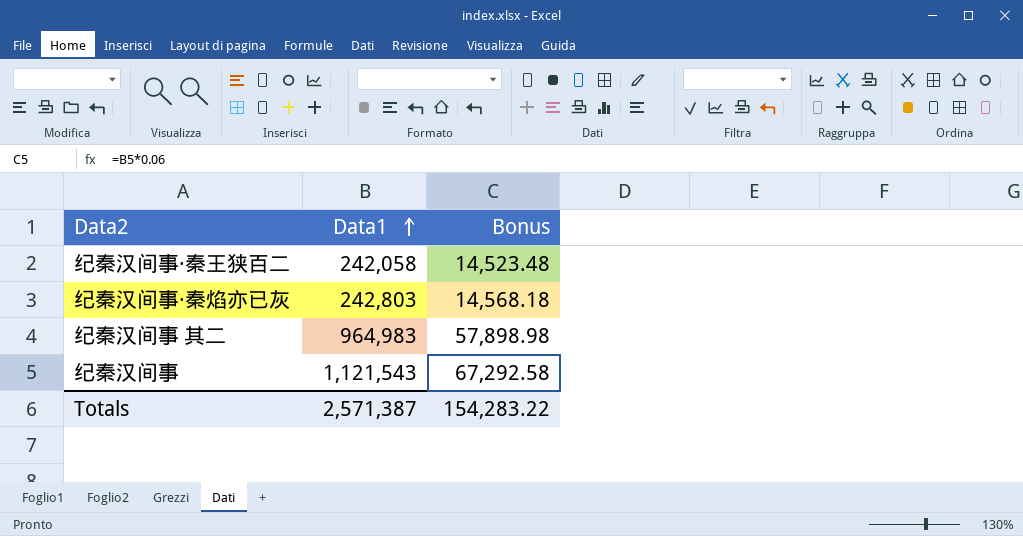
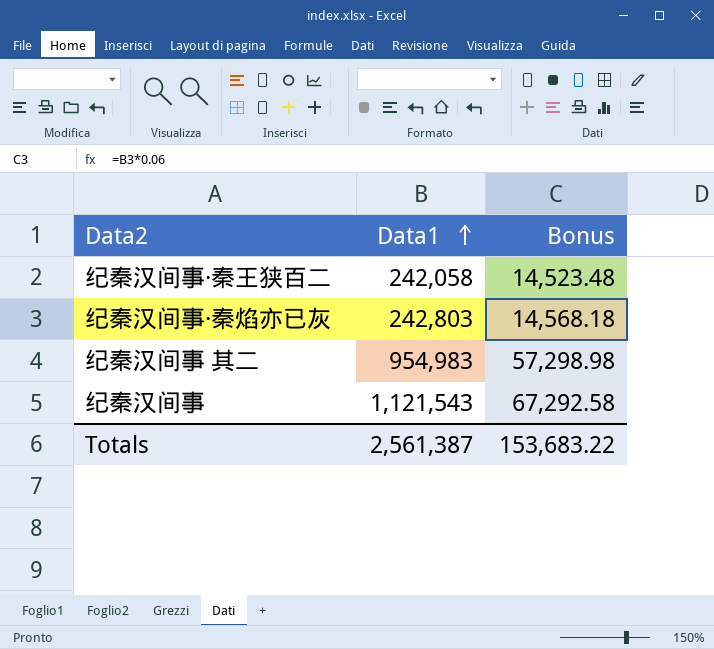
纪秦汉间事 其二 | Data1: 964,983 -> 954,983
纪秦汉间事 其二 | Bonus: 57,898.98 -> 57,298.98
Totals | Data1: 2,571,387 -> 2,561,387
Totals | Bonus: 154,283.22 -> 153,683.22

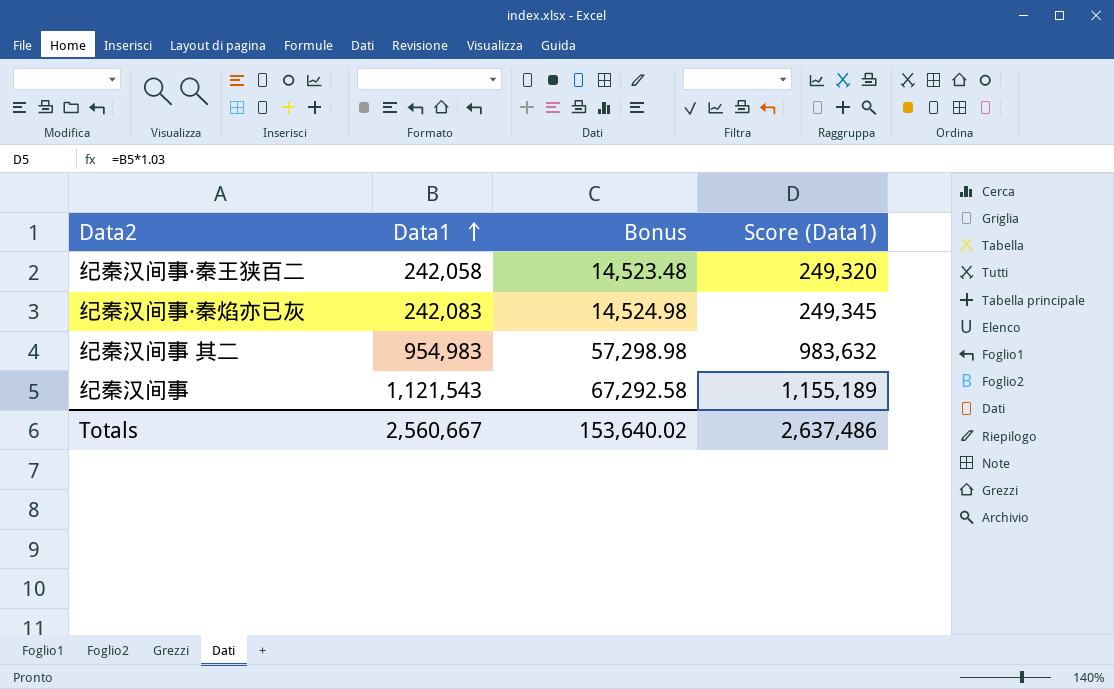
column Score (Data1) | formula: none -> [Data1] * 1.03
纪秦汉间事·秦焰亦已灰 | Data1: 242,803 -> 242,083
纪秦汉间事·秦焰亦已灰 | Bonus: 14,568.18 -> 14,524.98
Totals | Data1: 2,561,387 -> 2,560,667
Totals | Bonus: 153,683.22 -> 153,640.02

